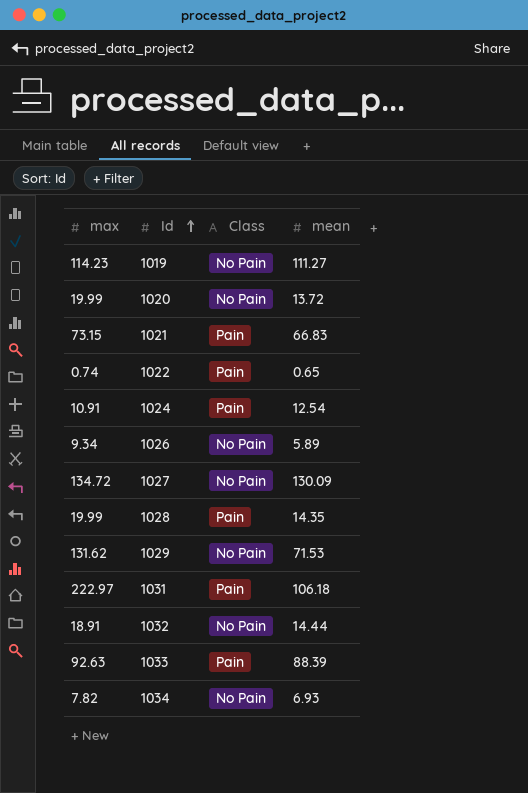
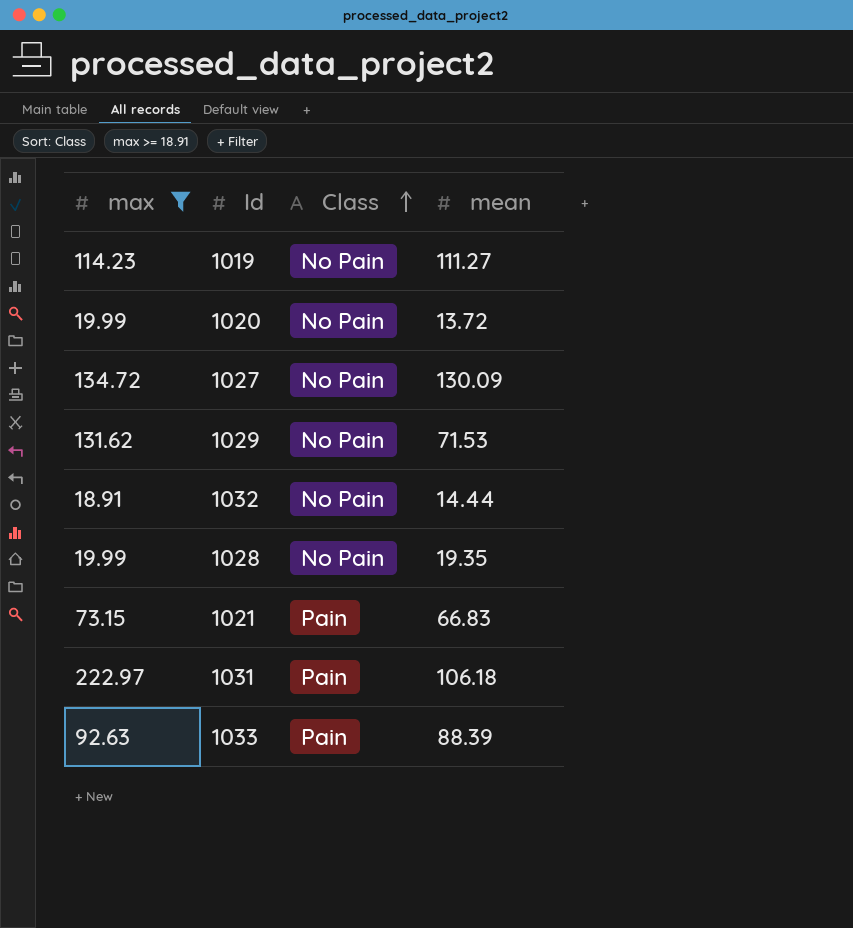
filter: none -> max >= 18.91
row order: Id ascending -> Class ascending
1028 | Class: Pain -> No Pain
1028 | mean: 14.35 -> 19.35

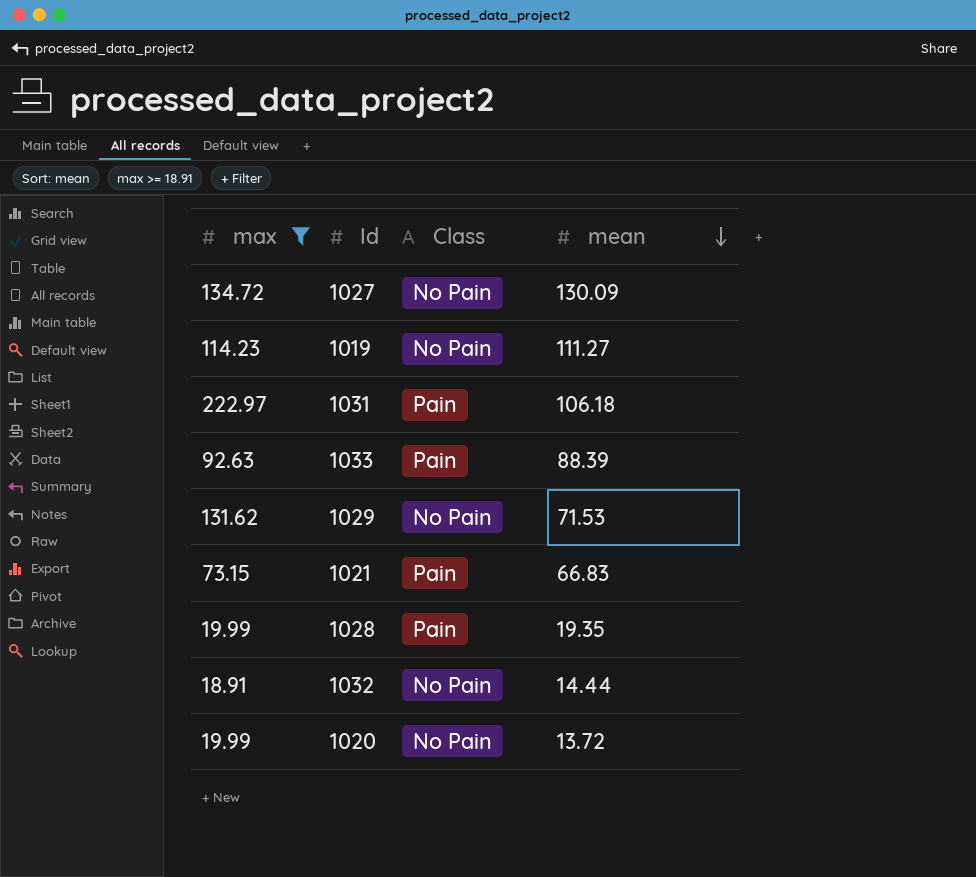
row order: Class ascending -> mean descending
1028 | Class: No Pain -> Pain

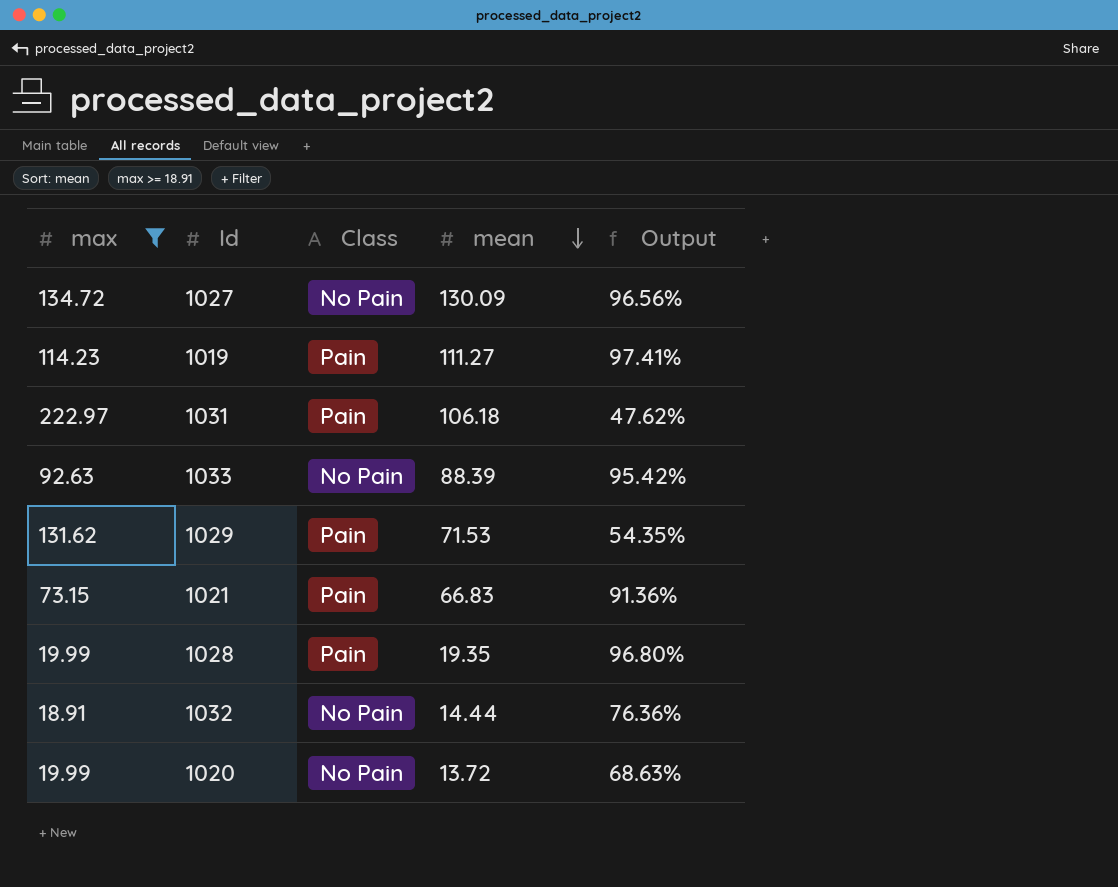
column Output | formula: none -> [mean] / [max]
1019 | Class: No Pain -> Pain
1033 | Class: Pain -> No Pain
1029 | Class: No Pain -> Pain

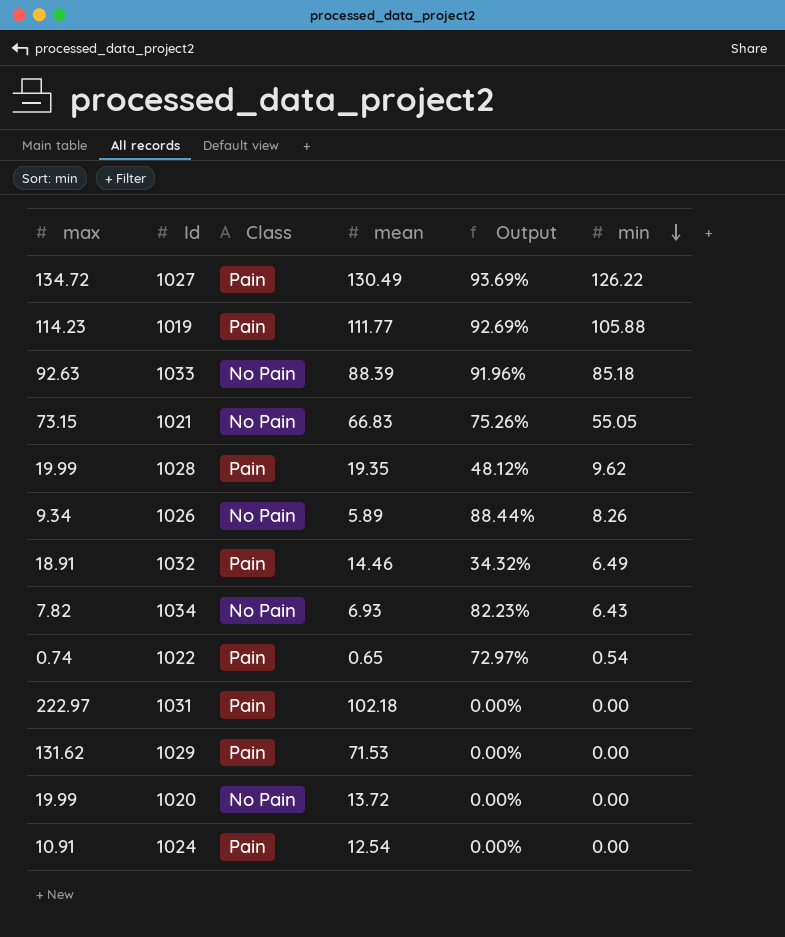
filter: max >= 18.91 -> none
row order: mean descending -> min descending
column Output | formula: [mean] / [max] -> [min] / [max]
column min | position: none -> 6
1027 | Class: No Pain -> Pain
1027 | mean: 130.09 -> 130.49
1019 | mean: 111.27 -> 111.77
1021 | Class: Pain -> No Pain
1032 | Class: No Pain -> Pain
1032 | mean: 14.44 -> 14.46
1031 | mean: 106.18 -> 102.18

